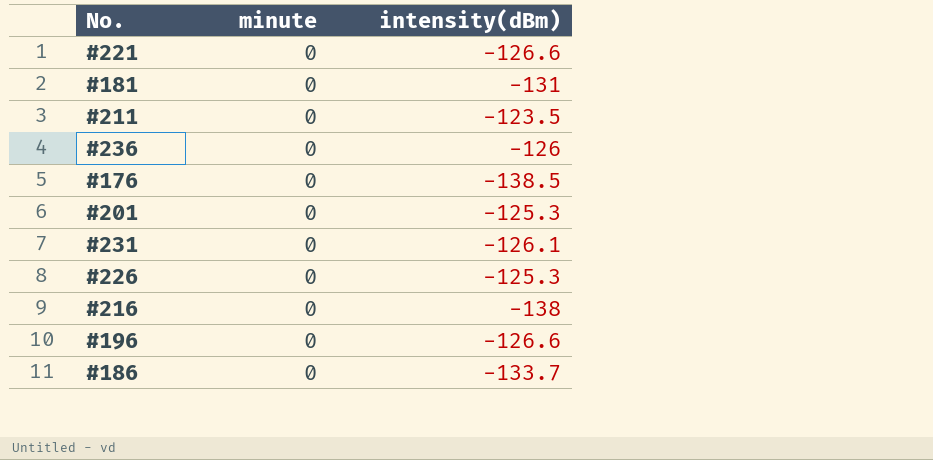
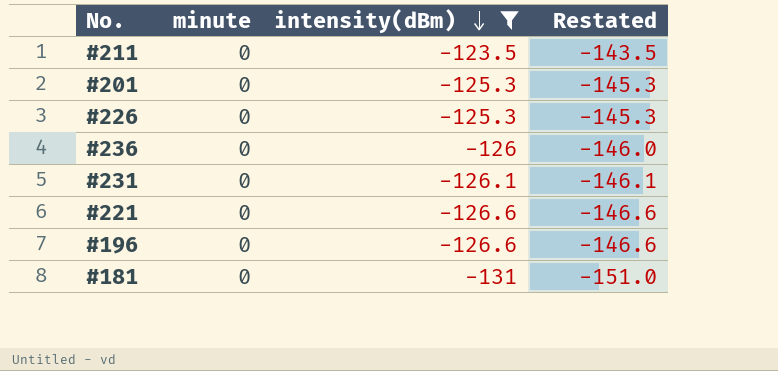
filter: none -> intensity(dBm) >= -131
row order: none -> intensity(dBm) descending
column Restated | formula: none -> [intensity(dBm)] - 20

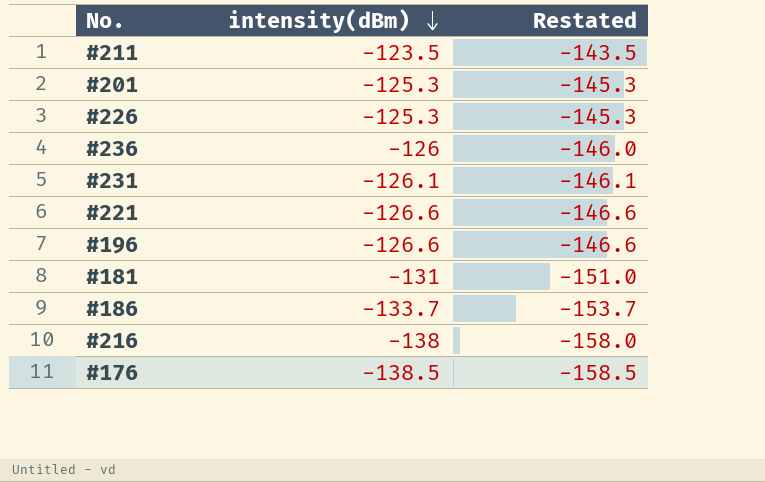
filter: intensity(dBm) >= -131 -> none
column minute | position: 2 -> none

